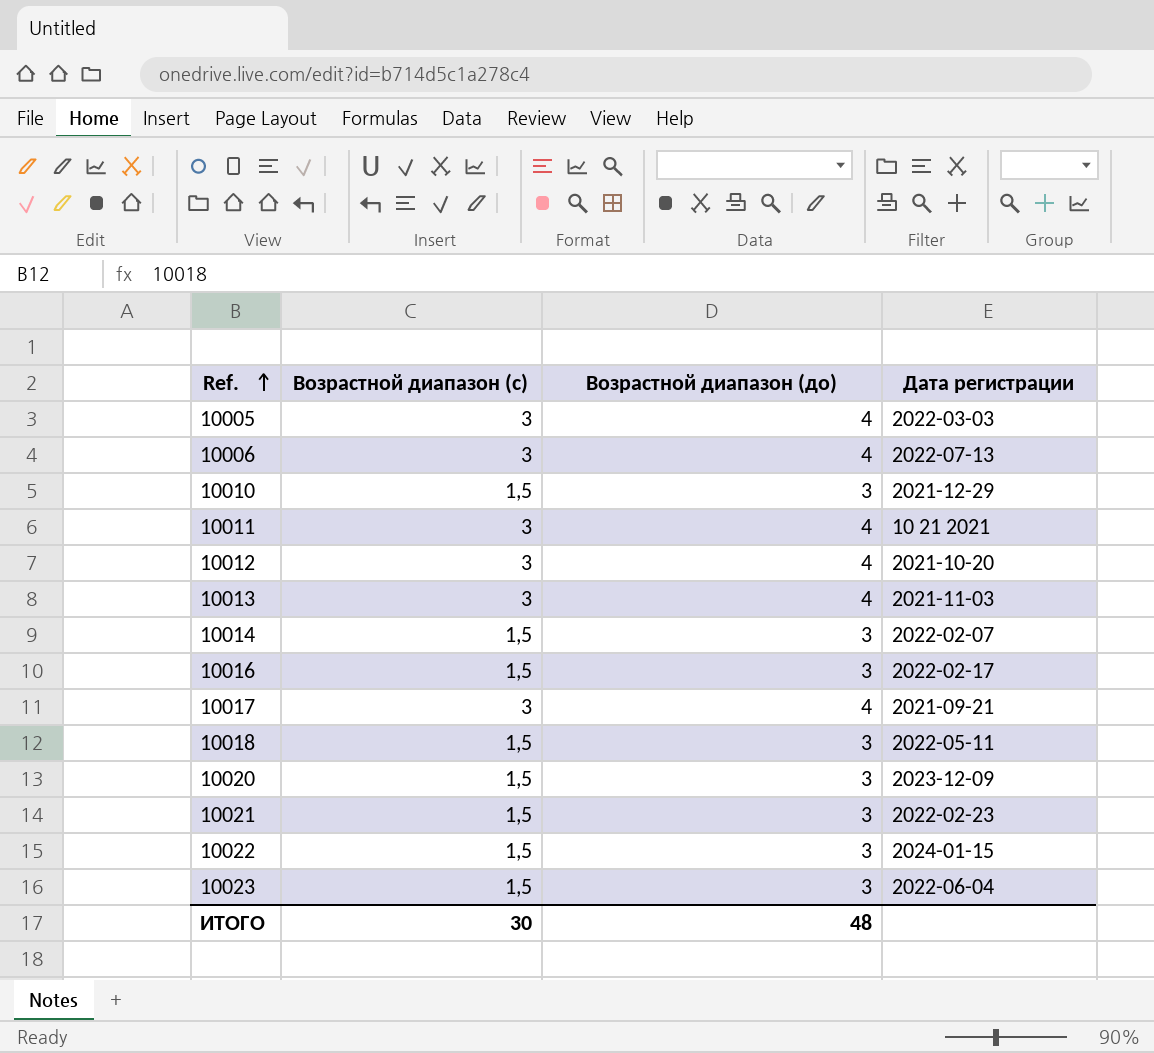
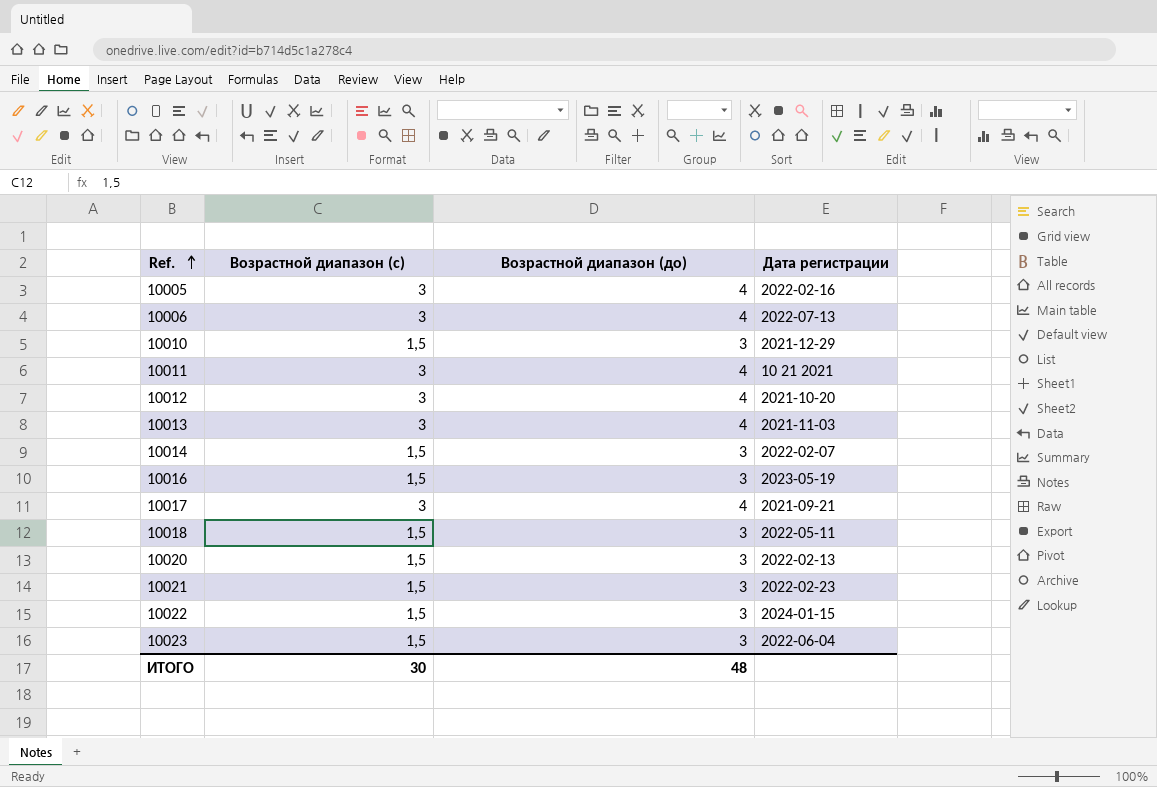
10005 | Дата регистрации: 2022-03-03 -> 2022-02-16
10016 | Дата регистрации: 2022-02-17 -> 2023-05-19
10020 | Дата регистрации: 2023-12-09 -> 2022-02-13

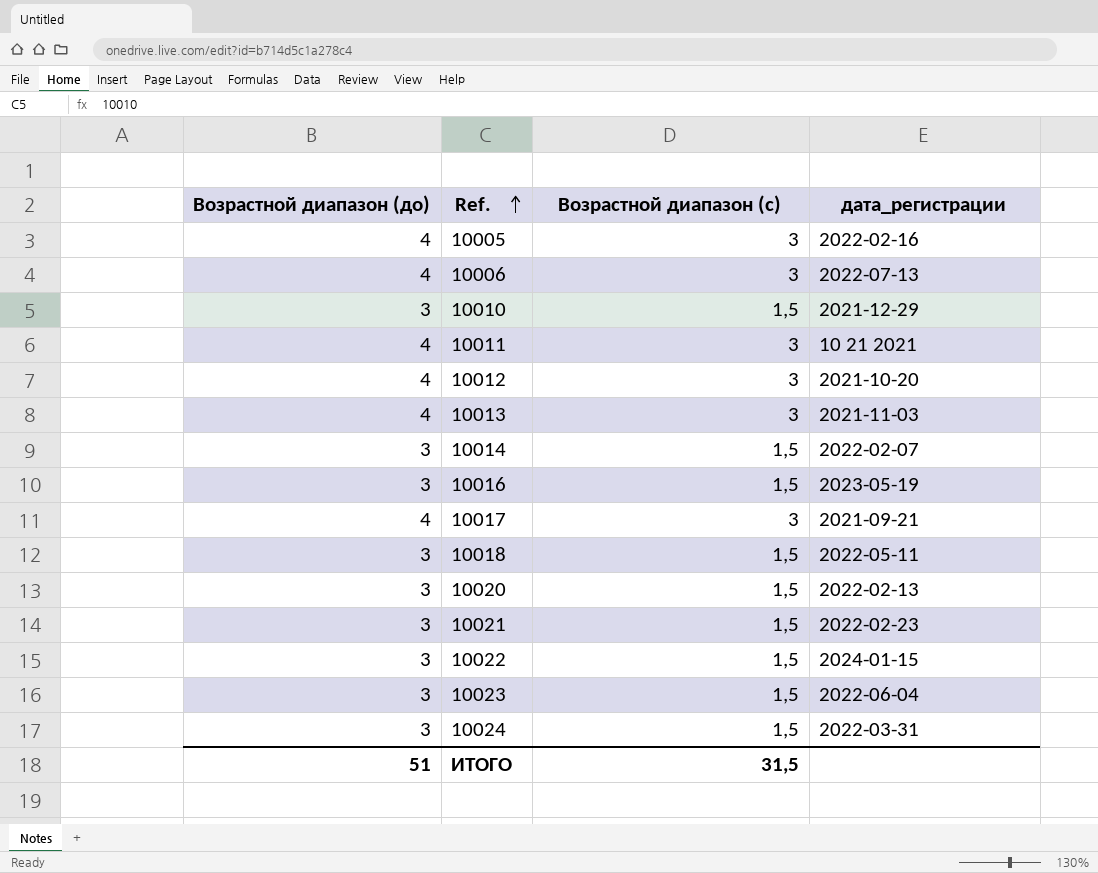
column Возрастной диапазон (до) | position: 3 -> 1
column name: Дата регистрации -> дата_регистрации
row 10024: none -> 3 | 1,5 | 2022-03-31
ИТОГО | Возрастной диапазон (до): 48 -> 51
ИТОГО | Возрастной диапазон (с): 30 -> 31,5

